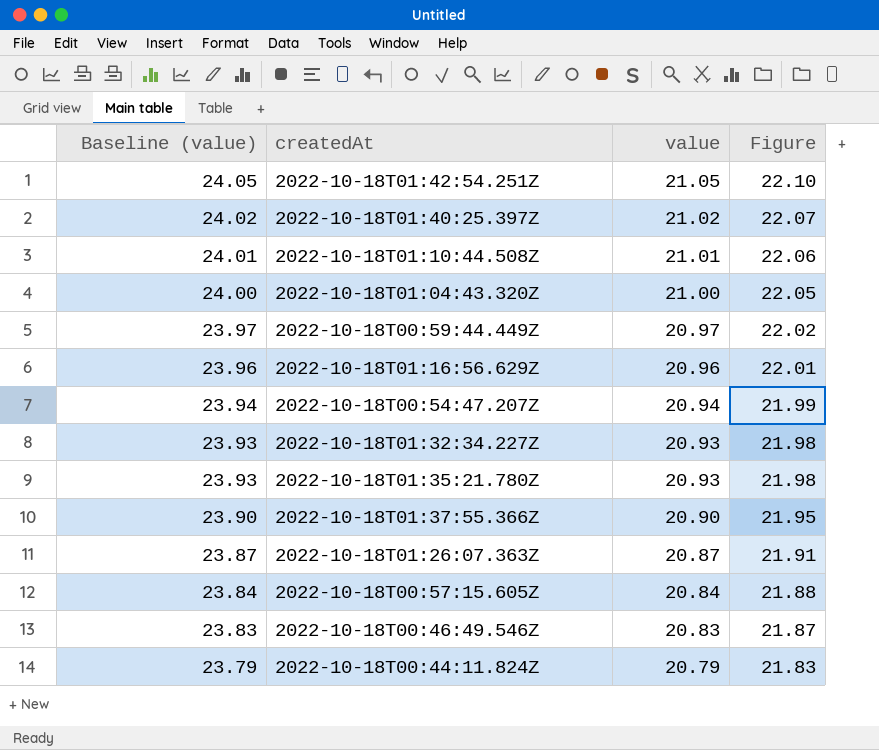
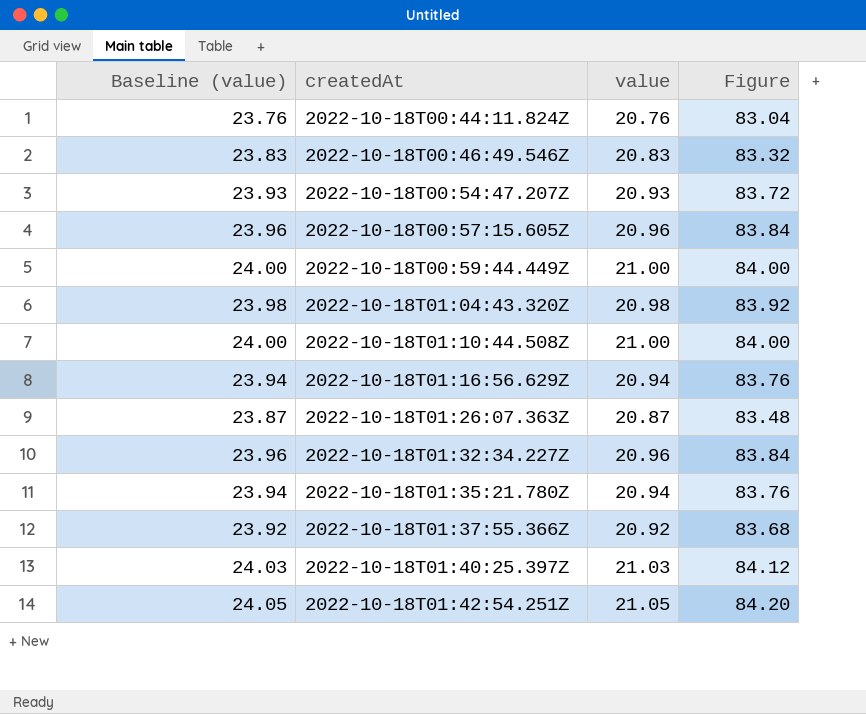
row order: Baseline (value) descending -> createdAt ascending
column Figure | formula: [value] * 1.05 -> [value] * 4
2022-10-18T00:44:11.824Z | Baseline (value): 23.79 -> 23.76
2022-10-18T00:44:11.824Z | value: 20.79 -> 20.76
2022-10-18T00:54:47.207Z | Baseline (value): 23.94 -> 23.93
2022-10-18T00:54:47.207Z | value: 20.94 -> 20.93
2022-10-18T00:57:15.605Z | Baseline (value): 23.84 -> 23.96
2022-10-18T00:57:15.605Z | value: 20.84 -> 20.96
2022-10-18T00:59:44.449Z | Baseline (value): 23.97 -> 24.00
2022-10-18T00:59:44.449Z | value: 20.97 -> 21.00
2022-10-18T01:04:43.320Z | Baseline (value): 24.00 -> 23.98
2022-10-18T01:04:43.320Z | value: 21.00 -> 20.98
2022-10-18T01:10:44.508Z | Baseline (value): 24.01 -> 24.00
2022-10-18T01:10:44.508Z | value: 21.01 -> 21.00
2022-10-18T01:16:56.629Z | Baseline (value): 23.96 -> 23.94
2022-10-18T01:16:56.629Z | value: 20.96 -> 20.94
2022-10-18T01:32:34.227Z | Baseline (value): 23.93 -> 23.96
2022-10-18T01:32:34.227Z | value: 20.93 -> 20.96
2022-10-18T01:35:21.780Z | Baseline (value): 23.93 -> 23.94
2022-10-18T01:35:21.780Z | value: 20.93 -> 20.94
2022-10-18T01:37:55.366Z | Baseline (value): 23.90 -> 23.92
2022-10-18T01:37:55.366Z | value: 20.90 -> 20.92
2022-10-18T01:40:25.397Z | Baseline (value): 24.02 -> 24.03
2022-10-18T01:40:25.397Z | value: 21.02 -> 21.03

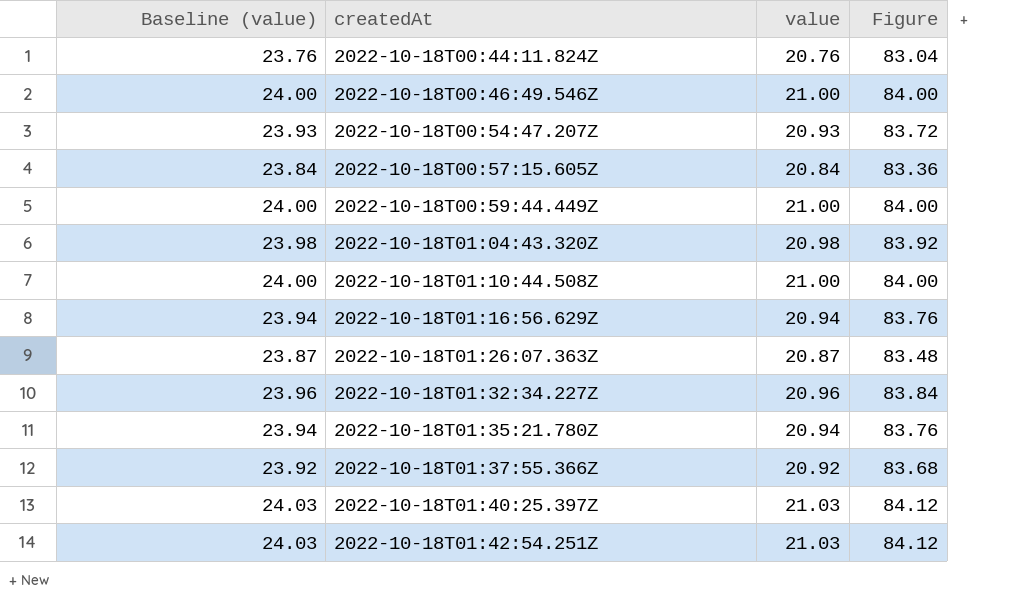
2022-10-18T00:46:49.546Z | Baseline (value): 23.83 -> 24.00
2022-10-18T00:46:49.546Z | value: 20.83 -> 21.00
2022-10-18T00:46:49.546Z | Figure: 83.32 -> 84.00
2022-10-18T00:57:15.605Z | Baseline (value): 23.96 -> 23.84
2022-10-18T00:57:15.605Z | value: 20.96 -> 20.84
2022-10-18T00:57:15.605Z | Figure: 83.84 -> 83.36
2022-10-18T01:42:54.251Z | Baseline (value): 24.05 -> 24.03
2022-10-18T01:42:54.251Z | value: 21.05 -> 21.03
2022-10-18T01:42:54.251Z | Figure: 84.20 -> 84.12

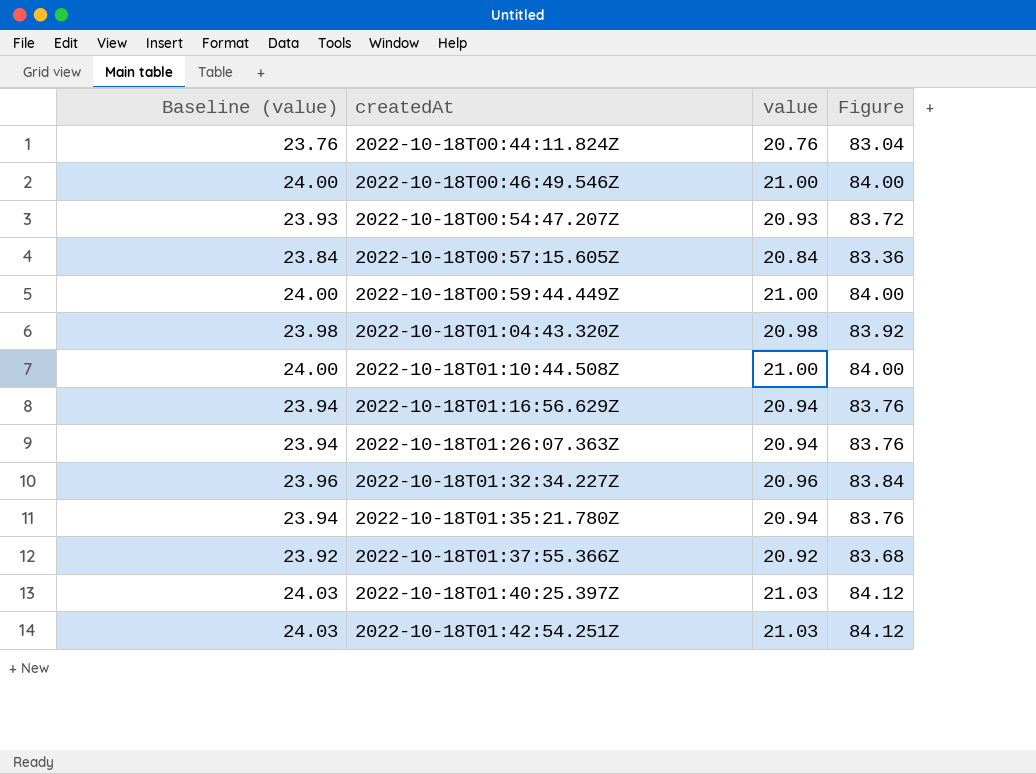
2022-10-18T01:26:07.363Z | Baseline (value): 23.87 -> 23.94
2022-10-18T01:26:07.363Z | value: 20.87 -> 20.94
2022-10-18T01:26:07.363Z | Figure: 83.48 -> 83.76

